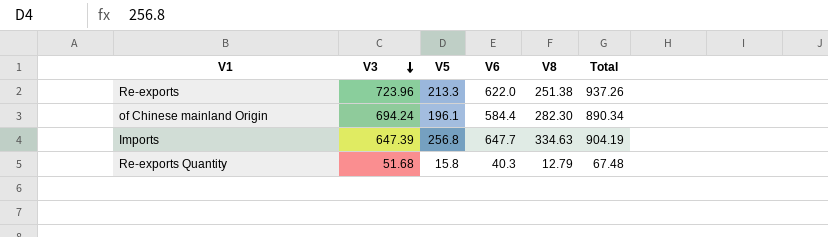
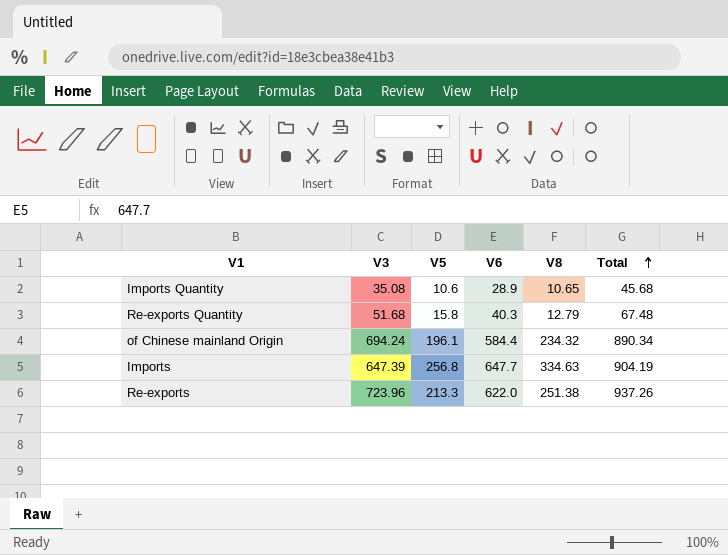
row order: V3 descending -> Total ascending
row Imports Quantity: none -> 35.08 | 10.6 | 28.9 | 10.65 | 45.68
of Chinese mainland Origin | V8: 282.30 -> 234.32

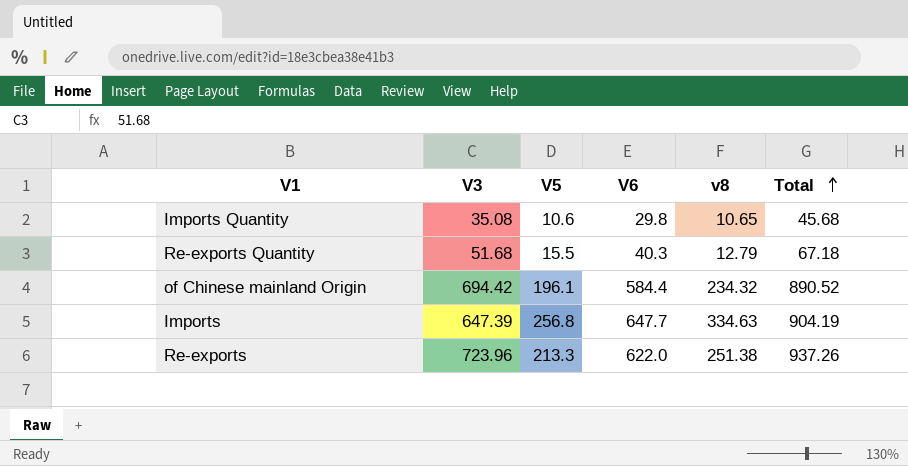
column name: V8 -> v8
Imports Quantity | V6: 28.9 -> 29.8
Re-exports Quantity | V5: 15.8 -> 15.5
Re-exports Quantity | Total: 67.48 -> 67.18
of Chinese mainland Origin | V3: 694.24 -> 694.42
of Chinese mainland Origin | Total: 890.34 -> 890.52

